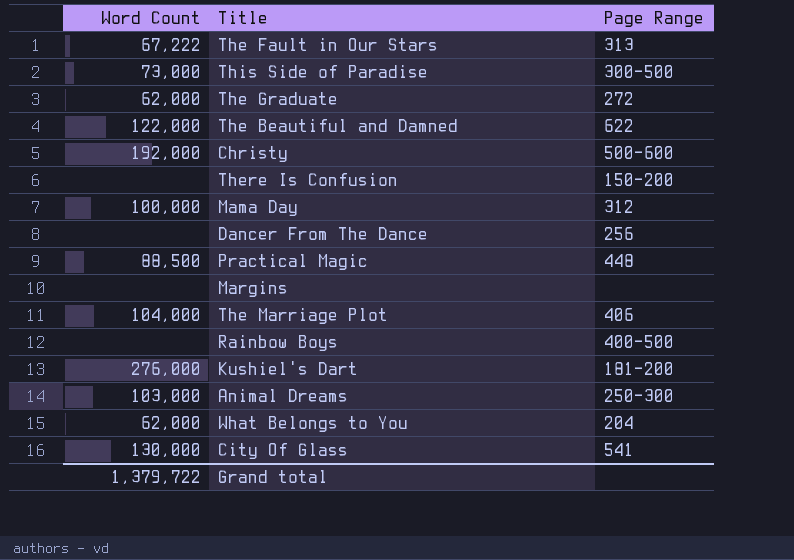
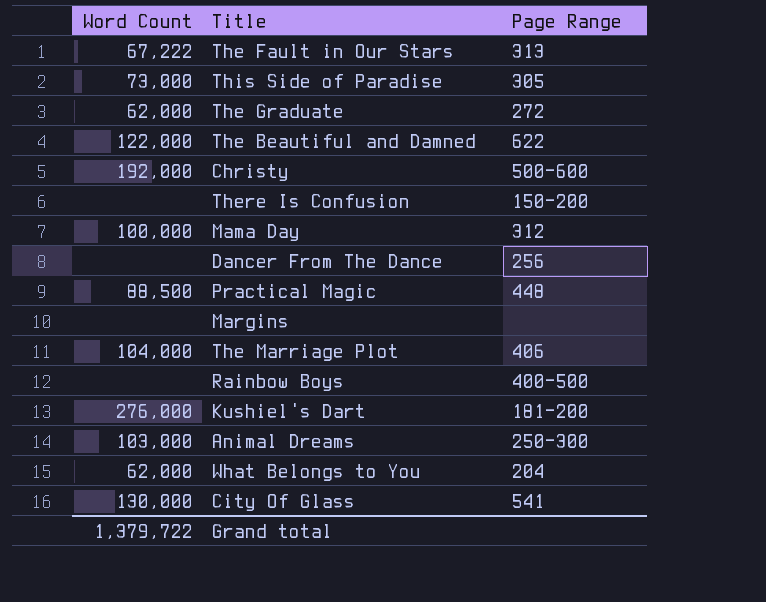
This Side of Paradise | Page Range: 300-500 -> 305

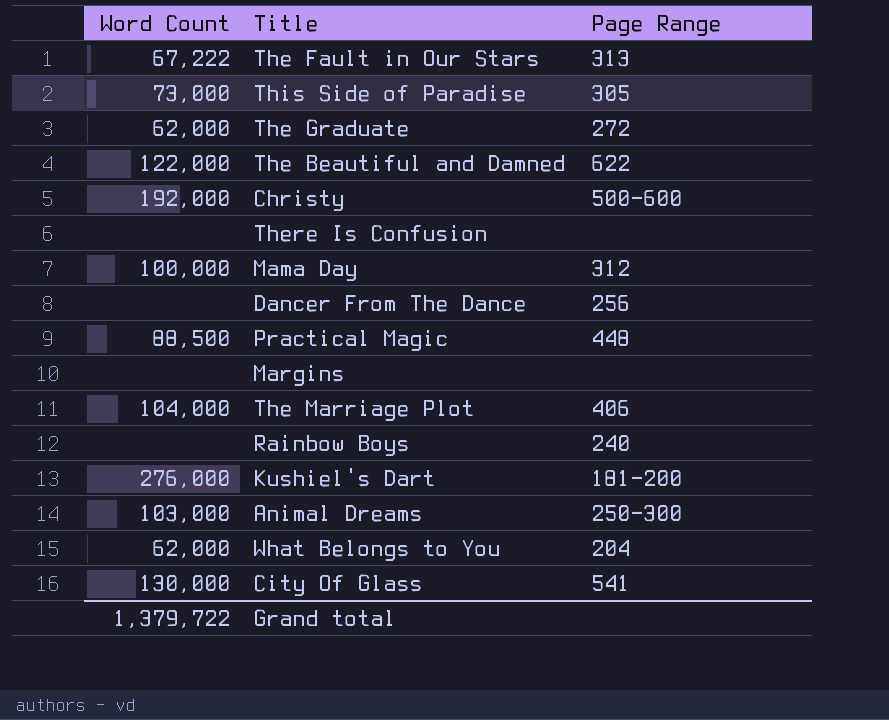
There Is Confusion | Page Range: 150-200 -> none
Rainbow Boys | Page Range: 400-500 -> 240

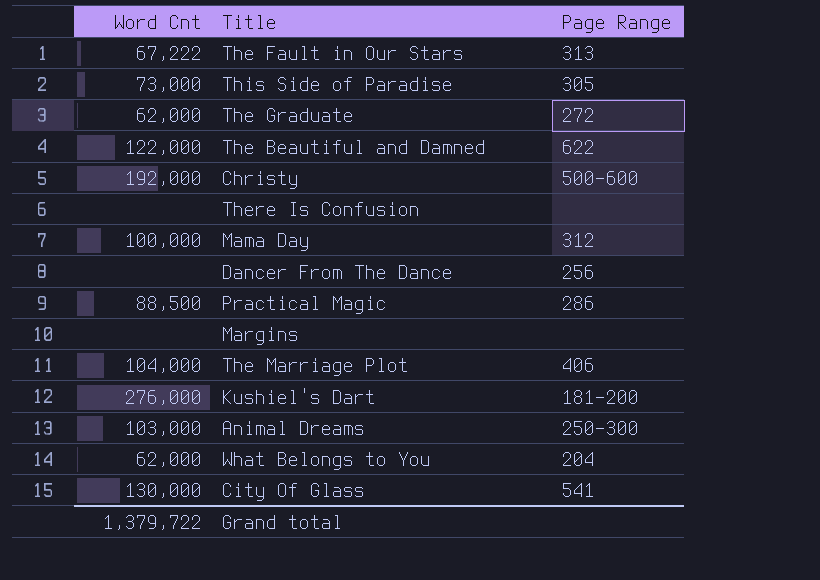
column name: Word Count -> Word Cnt
row Rainbow Boys: none | 240 -> none
Practical Magic | Page Range: 448 -> 286

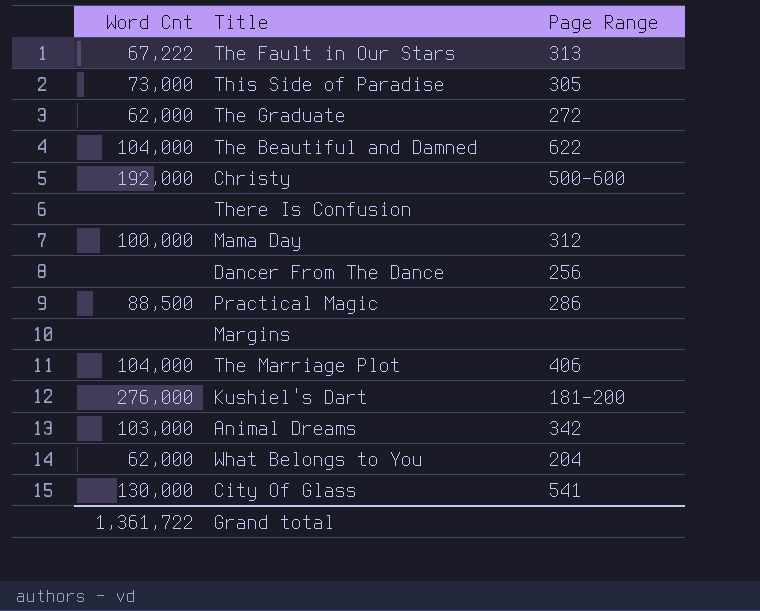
The Beautiful and Damned | Word Cnt: 122,000 -> 104,000
Animal Dreams | Page Range: 250-300 -> 342
Grand total | Word Cnt: 1,379,722 -> 1,361,722

